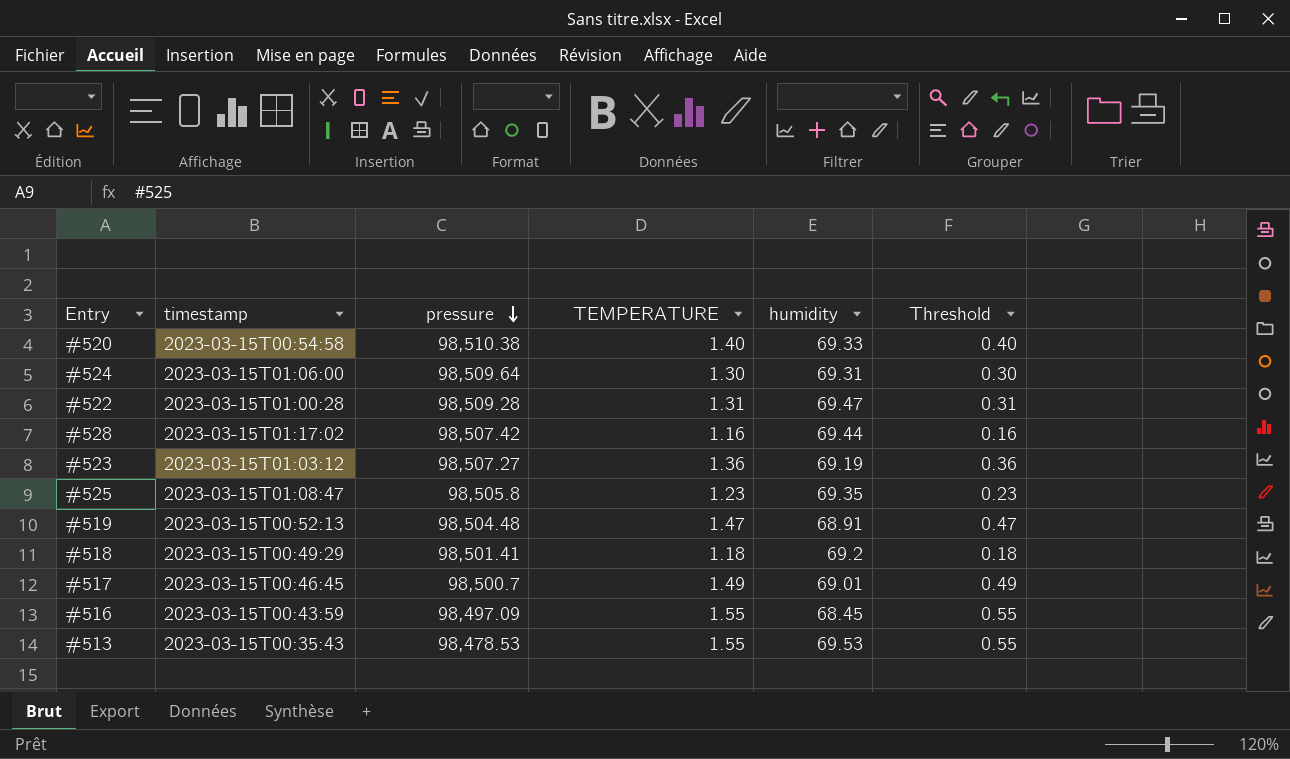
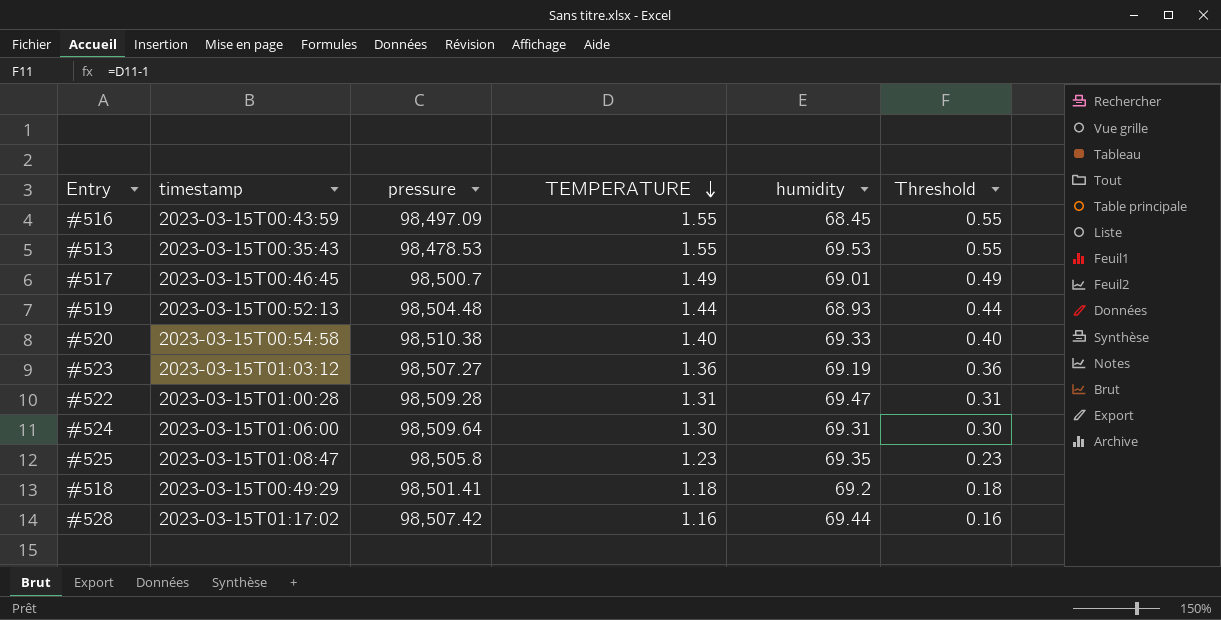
row order: pressure descending -> TEMPERATURE descending
#519 | TEMPERATURE: 1.47 -> 1.44
#519 | humidity: 68.91 -> 68.93
#519 | Threshold: 0.47 -> 0.44

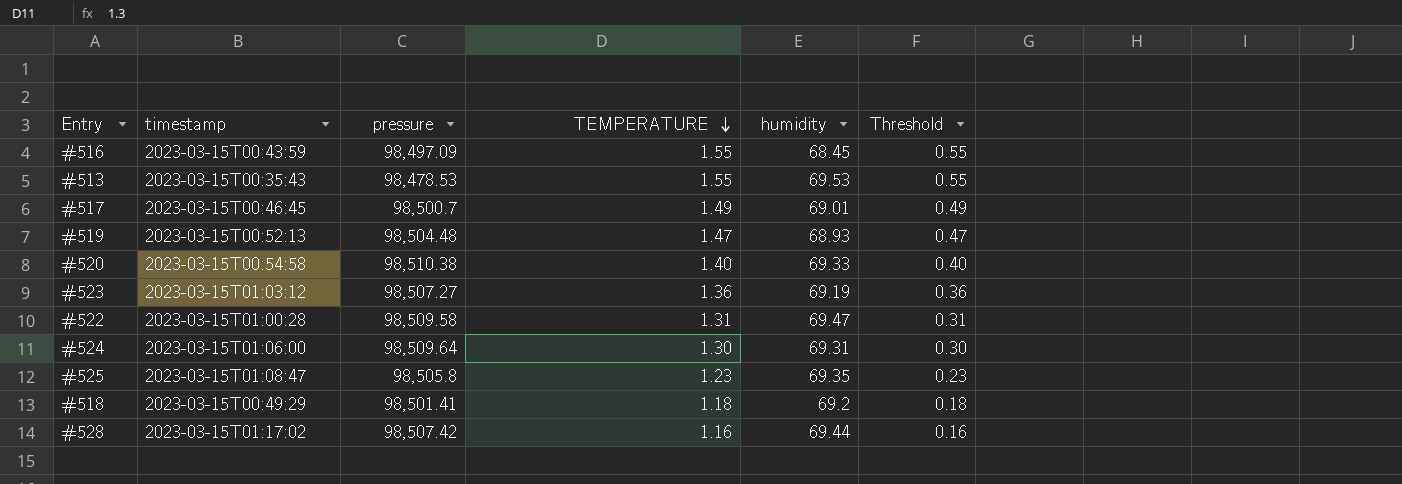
#519 | TEMPERATURE: 1.44 -> 1.47
#519 | Threshold: 0.44 -> 0.47
#522 | pressure: 98,509.28 -> 98,509.58

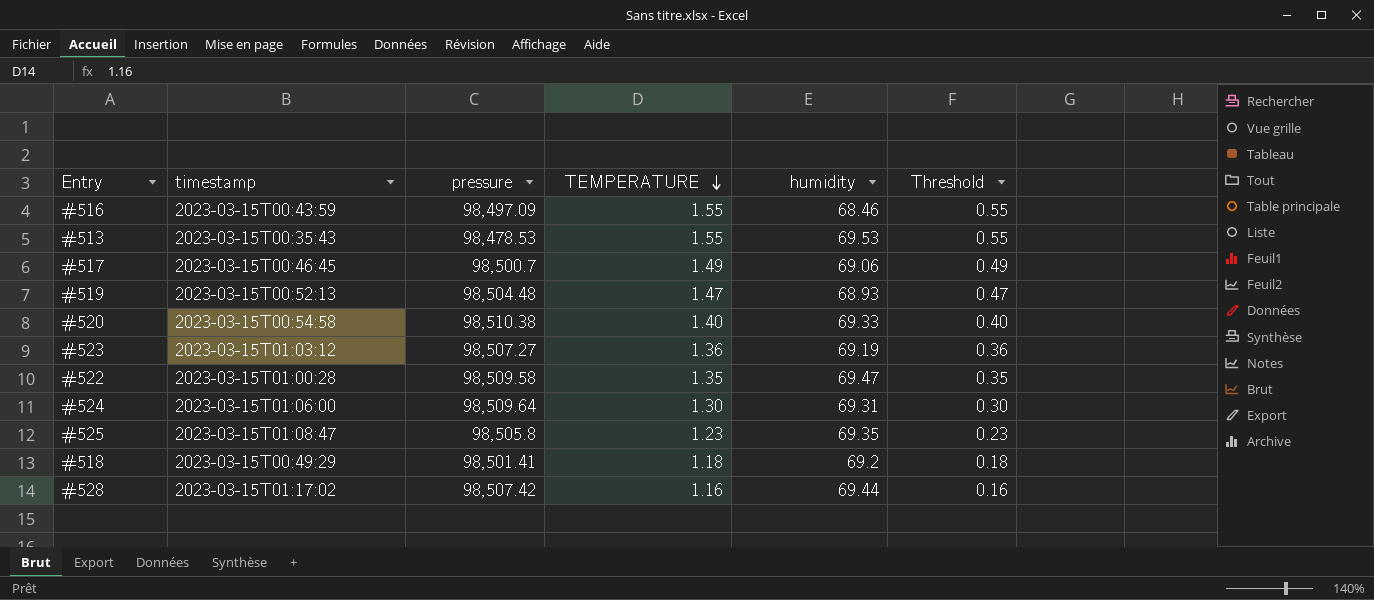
#516 | humidity: 68.45 -> 68.46
#517 | humidity: 69.01 -> 69.06
#522 | TEMPERATURE: 1.31 -> 1.35
#522 | Threshold: 0.31 -> 0.35

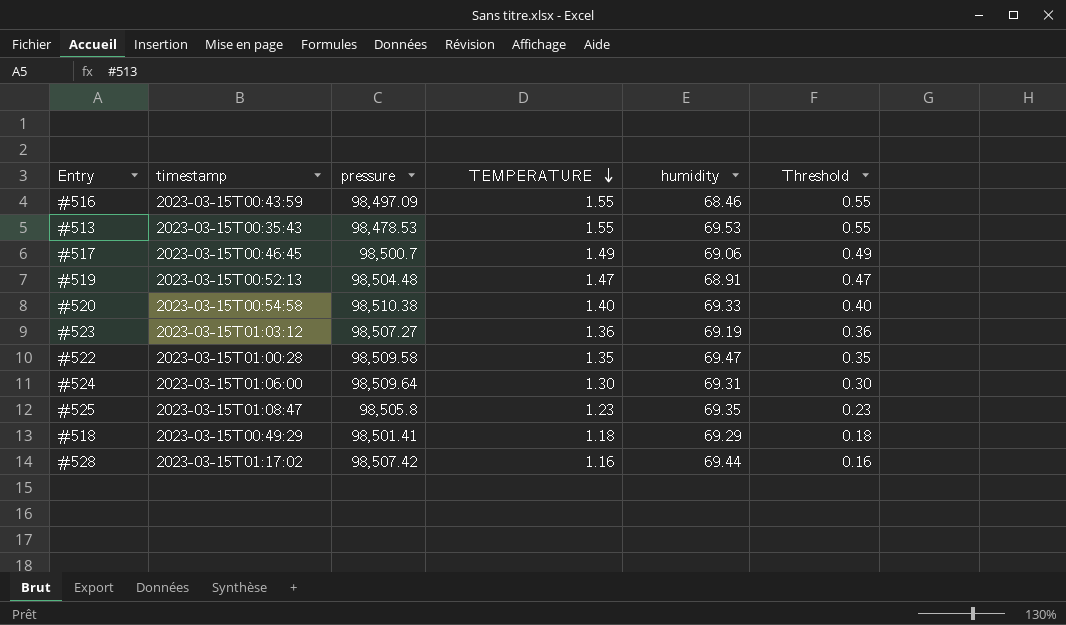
#519 | humidity: 68.93 -> 68.91
#518 | humidity: 69.2 -> 69.29

